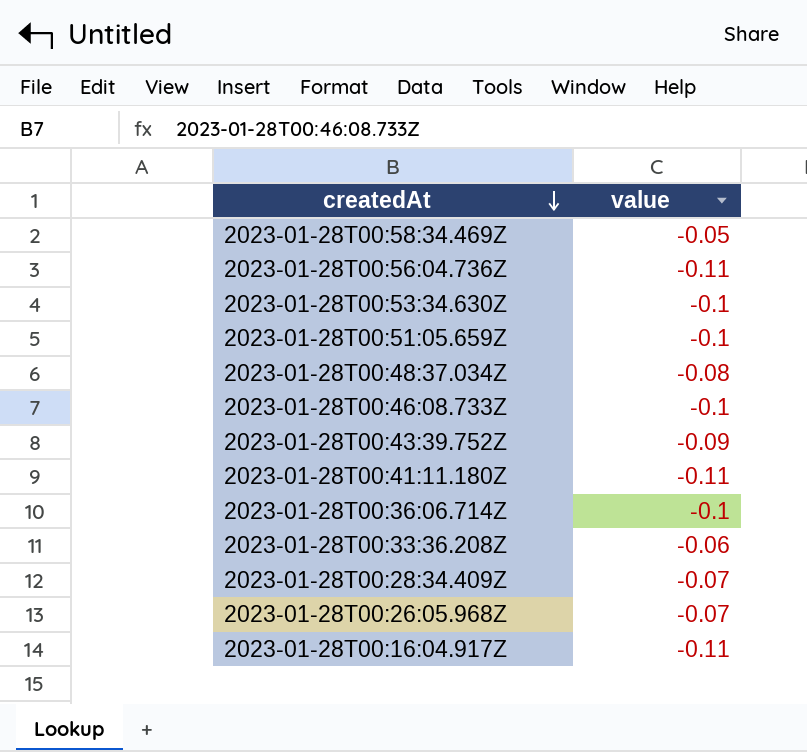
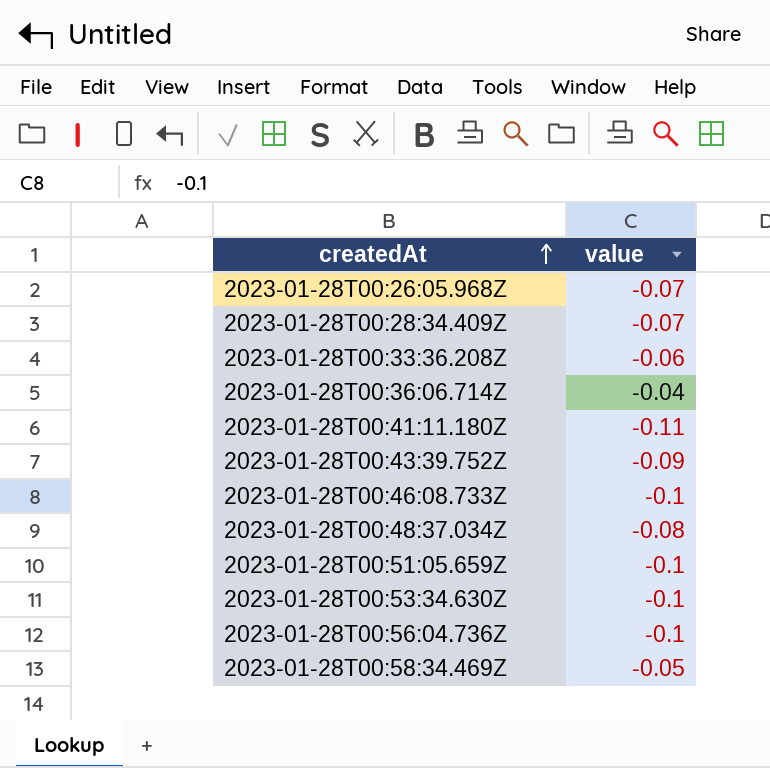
row order: createdAt descending -> createdAt ascending
row 2023-01-28T00:16:04.917Z: -0.11 -> none
2023-01-28T00:36:06.714Z | value: -0.1 -> -0.04
2023-01-28T00:56:04.736Z | value: -0.11 -> -0.1

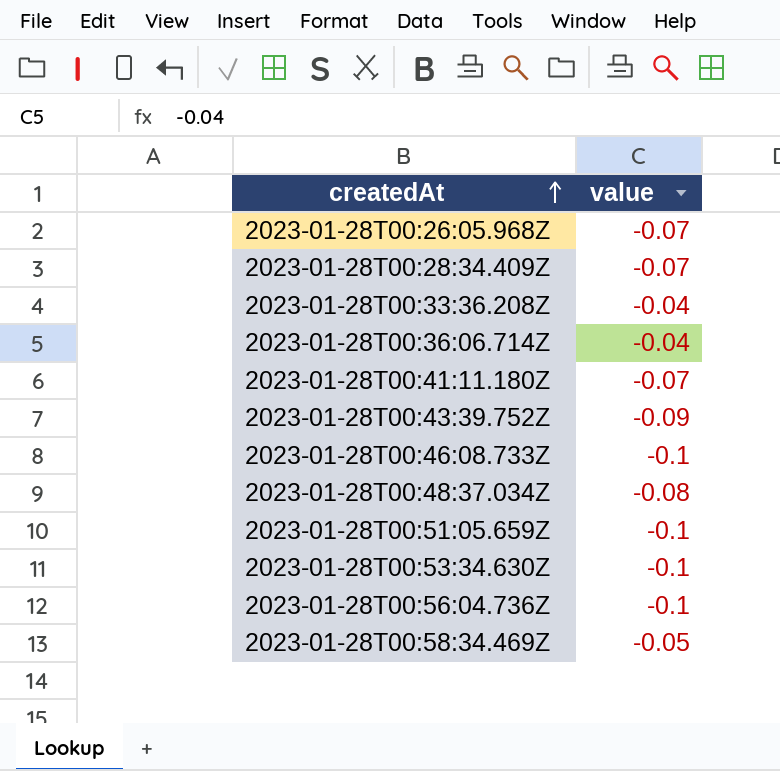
2023-01-28T00:33:36.208Z | value: -0.06 -> -0.04
2023-01-28T00:41:11.180Z | value: -0.11 -> -0.07

